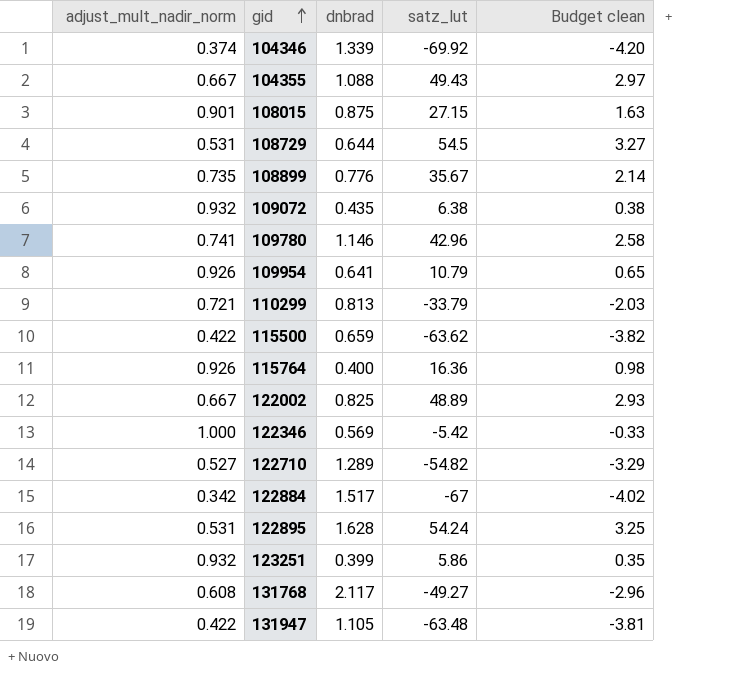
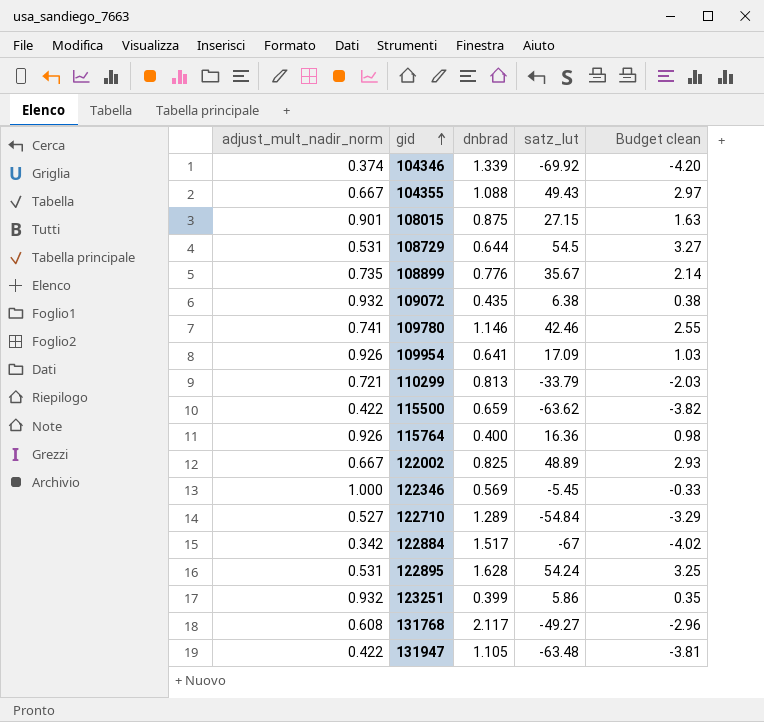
109780 | satz_lut: 42.96 -> 42.46
109780 | Budget clean: 2.58 -> 2.55
109954 | satz_lut: 10.79 -> 17.09
109954 | Budget clean: 0.65 -> 1.03
122346 | satz_lut: -5.42 -> -5.45
122710 | satz_lut: -54.82 -> -54.84

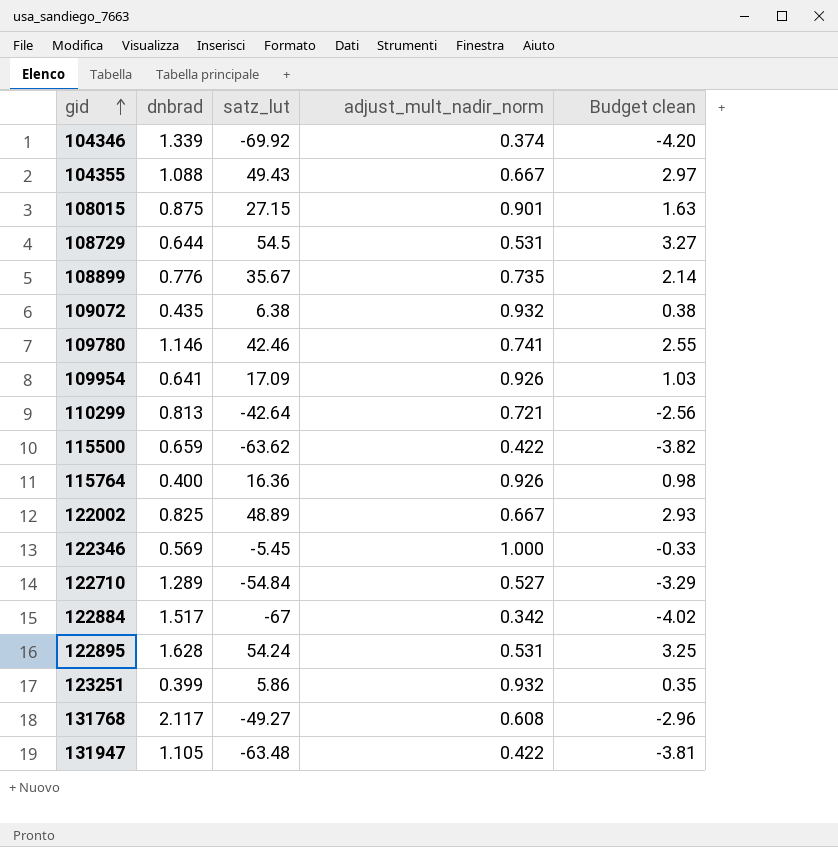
column adjust_mult_nadir_norm | position: 1 -> 4
110299 | satz_lut: -33.79 -> -42.64
110299 | Budget clean: -2.03 -> -2.56

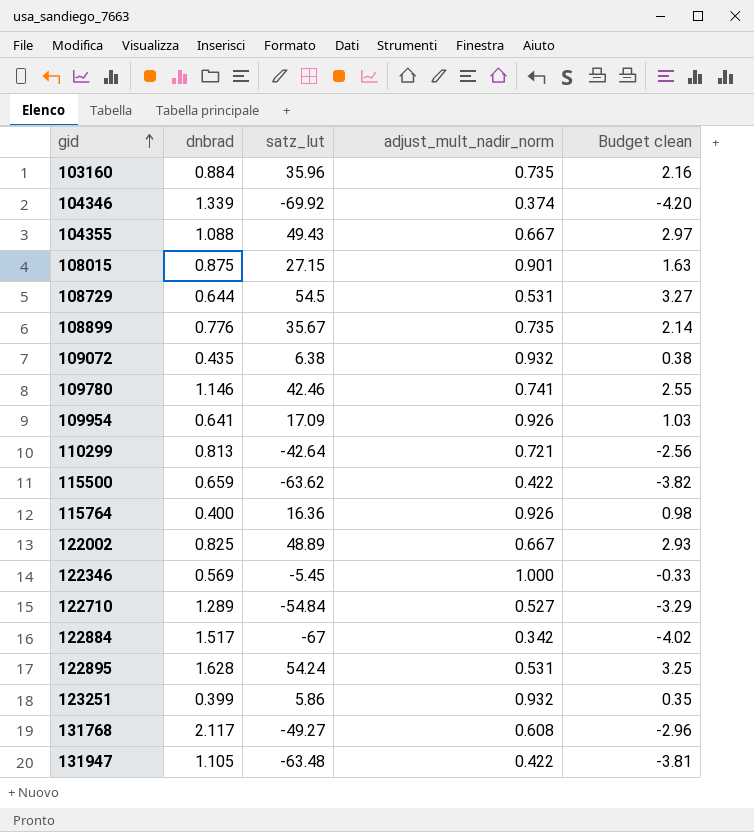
row 103160: none -> 0.884 | 35.96 | 0.735 | 2.16

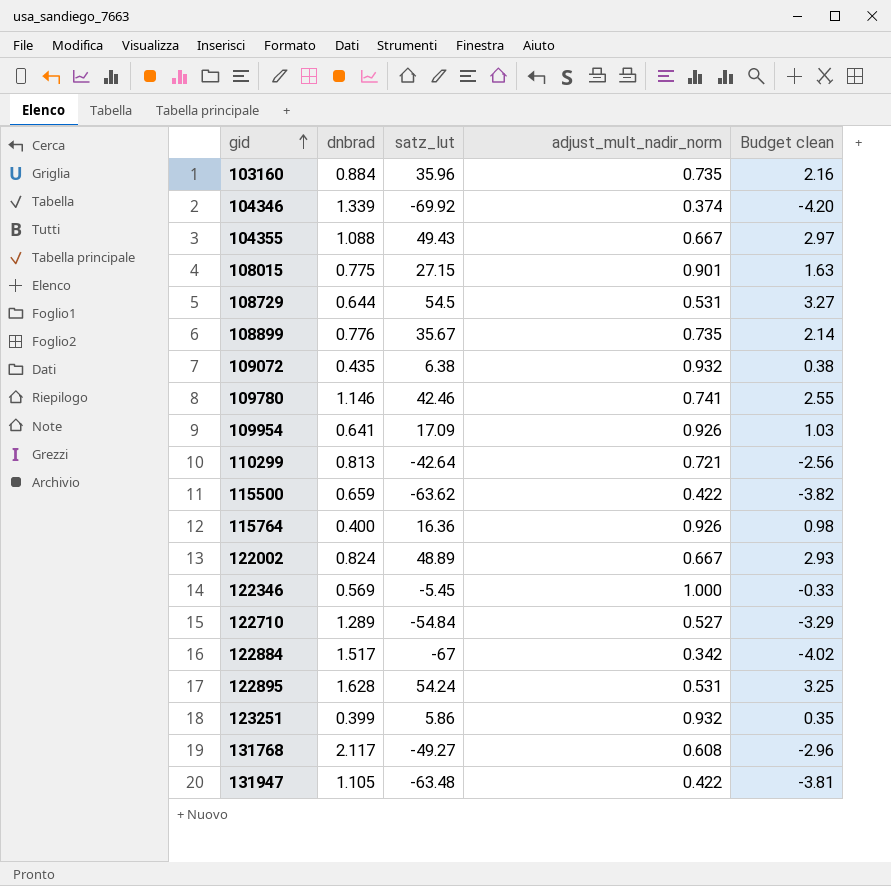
108015 | dnbrad: 0.875 -> 0.775
122002 | dnbrad: 0.825 -> 0.824

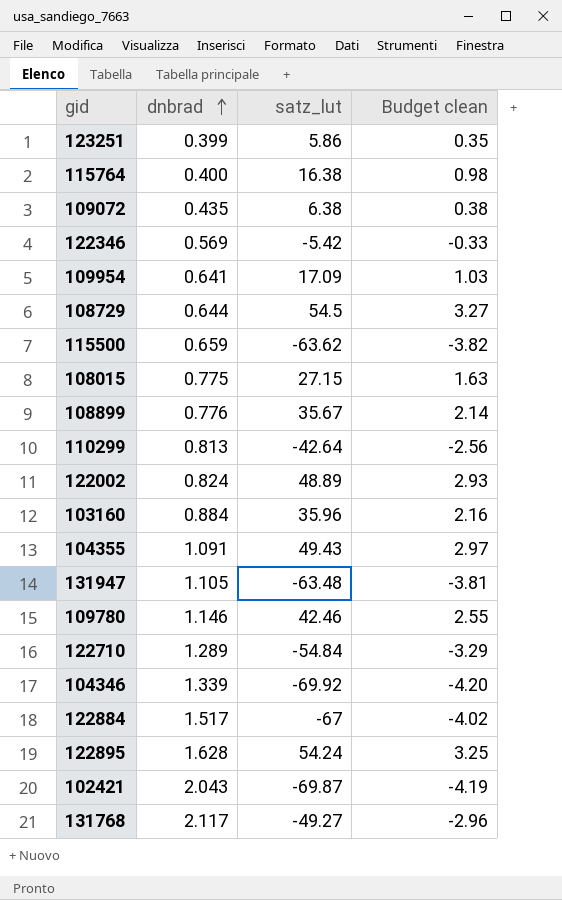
row order: gid ascending -> dnbrad ascending
column adjust_mult_nadir_norm | position: 4 -> none
115764 | satz_lut: 16.36 -> 16.38
122346 | satz_lut: -5.45 -> -5.42
104355 | dnbrad: 1.088 -> 1.091
row 102421: none -> 2.043 | -69.87 | -4.19

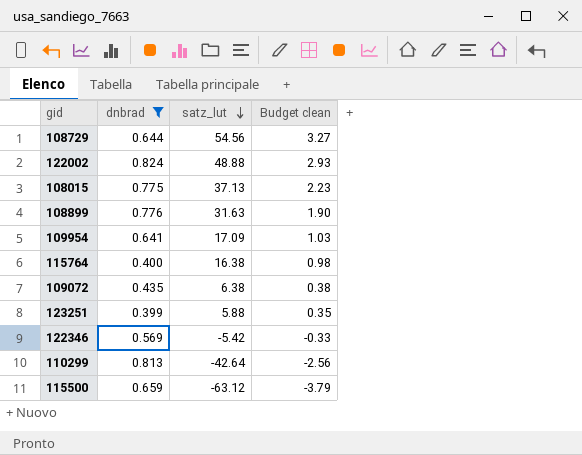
filter: none -> dnbrad <= 0.824
row order: dnbrad ascending -> satz_lut descending
108729 | satz_lut: 54.5 -> 54.56
122002 | satz_lut: 48.89 -> 48.88
108015 | satz_lut: 27.15 -> 37.13
108015 | Budget clean: 1.63 -> 2.23
108899 | satz_lut: 35.67 -> 31.63
108899 | Budget clean: 2.14 -> 1.90
123251 | satz_lut: 5.86 -> 5.88
115500 | satz_lut: -63.62 -> -63.12
115500 | Budget clean: -3.82 -> -3.79

